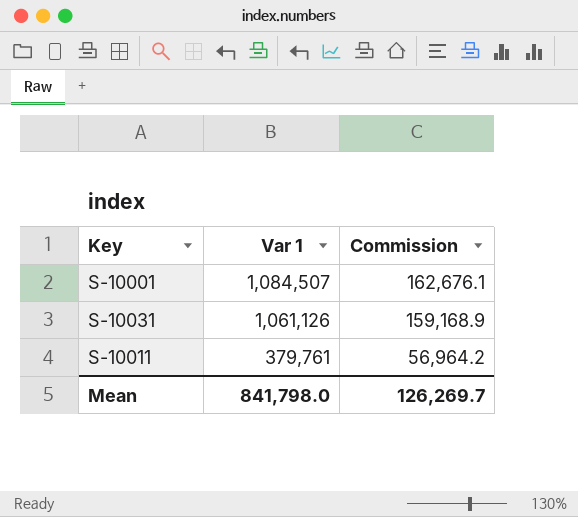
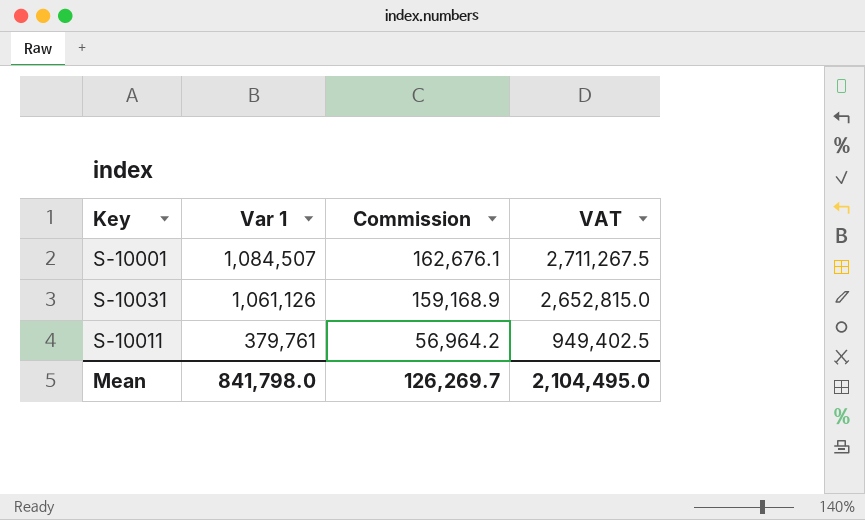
column VAT | formula: none -> [Var 1] * 2.5

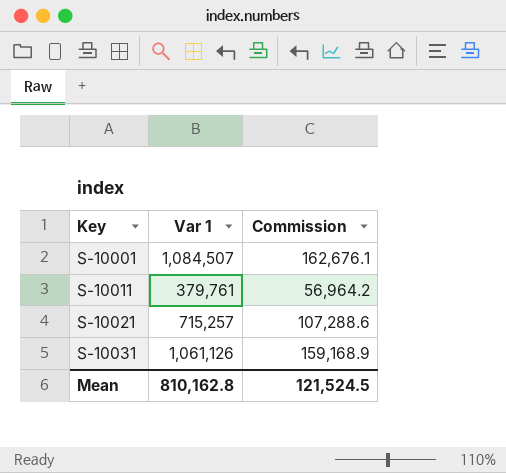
row order: Var 1 descending -> Key ascending
column VAT | formula: [Var 1] * 2.5 -> none
row S-10021: none -> 715,257 | 107,288.6
Mean | Var 1: 841,798.0 -> 810,162.8
Mean | Commission: 126,269.7 -> 121,524.5

